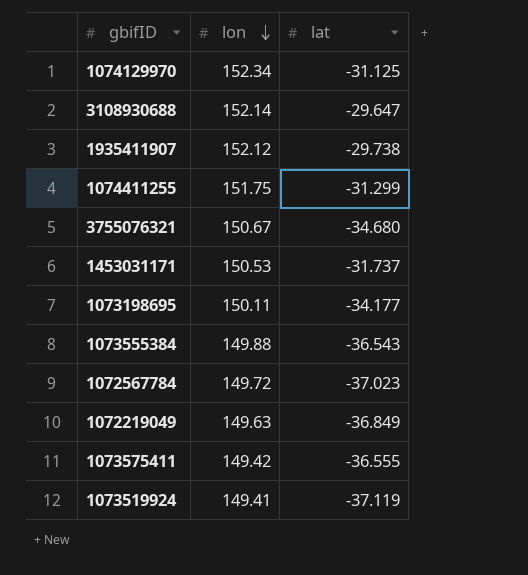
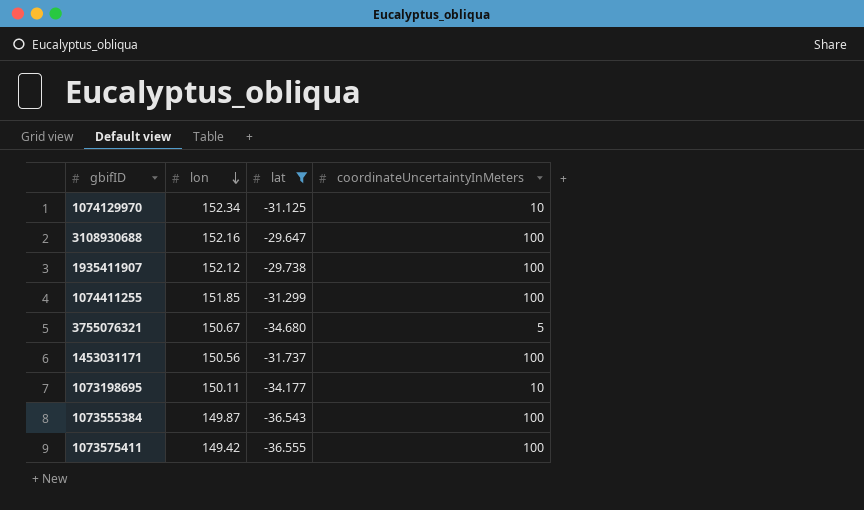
filter: none -> lat >= -36.555
column coordinateUncertaintyInMeters | position: none -> 4
3108930688 | lon: 152.14 -> 152.16
1074411255 | lon: 151.75 -> 151.85
1453031171 | lon: 150.53 -> 150.56
1073555384 | lon: 149.88 -> 149.87

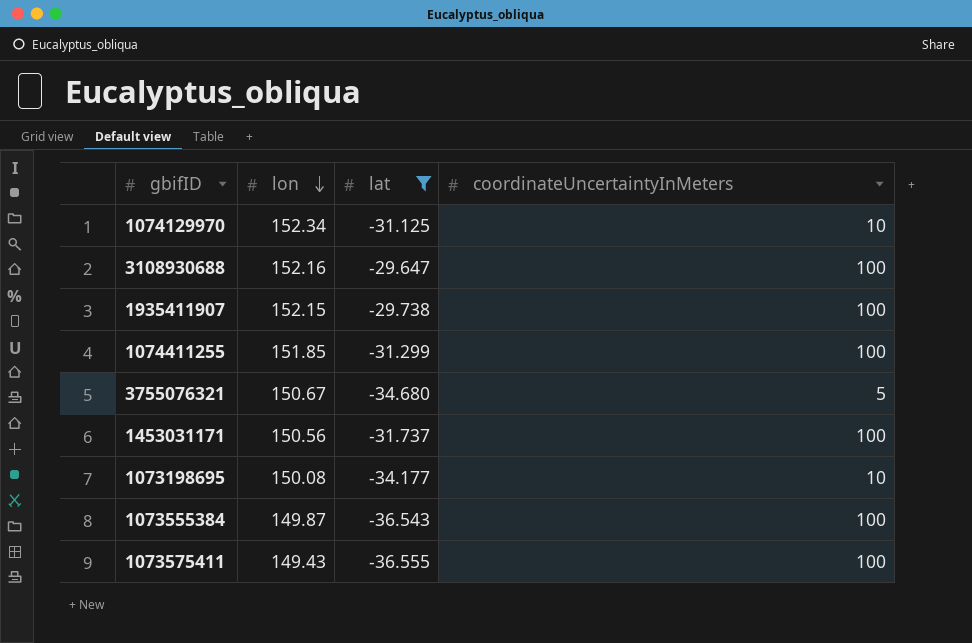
1935411907 | lon: 152.12 -> 152.15
1073198695 | lon: 150.11 -> 150.08
1073575411 | lon: 149.42 -> 149.43

